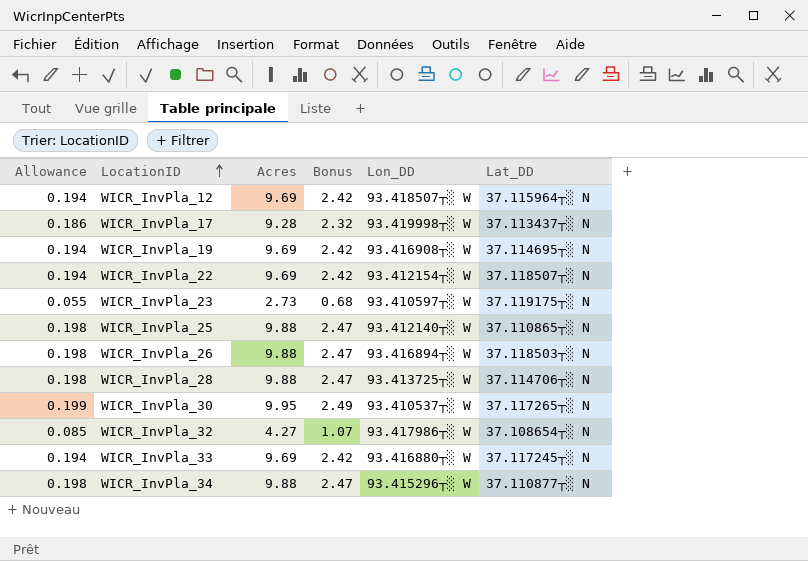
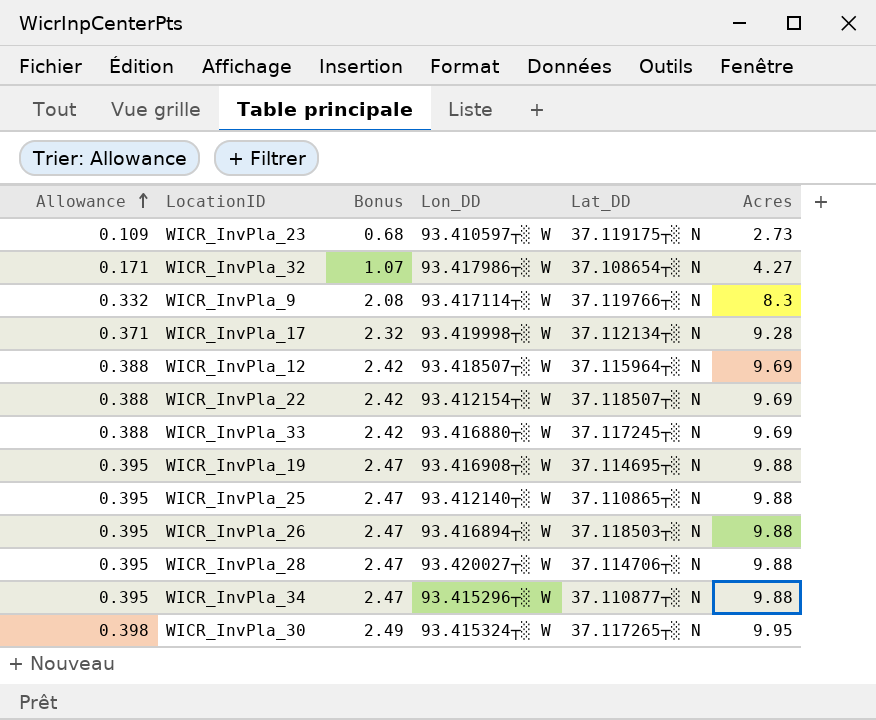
row order: LocationID ascending -> Allowance ascending
column Allowance | formula: [Acres] * 0.02 -> [Acres] * 0.04
column Acres | position: 3 -> 6
row WICR_InvPla_9: none -> 0.332 | 2.08 | 93.417114┬░ W | 37.119766┬░ N | 8.3
WICR_InvPla_17 | Lat_DD: 37.113437┬░ N -> 37.112134┬░ N
WICR_InvPla_19 | Bonus: 2.42 -> 2.47
WICR_InvPla_19 | Acres: 9.69 -> 9.88
WICR_InvPla_28 | Lon_DD: 93.413725┬░ W -> 93.420027┬░ W
WICR_InvPla_30 | Lon_DD: 93.410537┬░ W -> 93.415324┬░ W

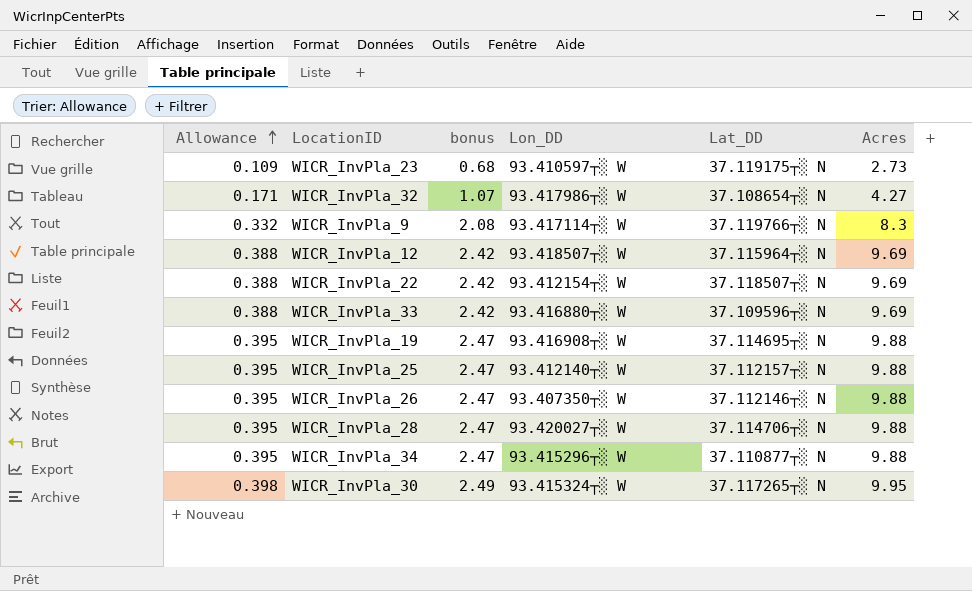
column name: Bonus -> bonus
row WICR_InvPla_17: 0.371 | 2.32 | 93.419998┬░ W | 37.112134┬░ N | 9.28 -> none
WICR_InvPla_33 | Lat_DD: 37.117245┬░ N -> 37.109596┬░ N
WICR_InvPla_25 | Lat_DD: 37.110865┬░ N -> 37.112157┬░ N
WICR_InvPla_26 | Lon_DD: 93.416894┬░ W -> 93.407350┬░ W
WICR_InvPla_26 | Lat_DD: 37.118503┬░ N -> 37.112146┬░ N

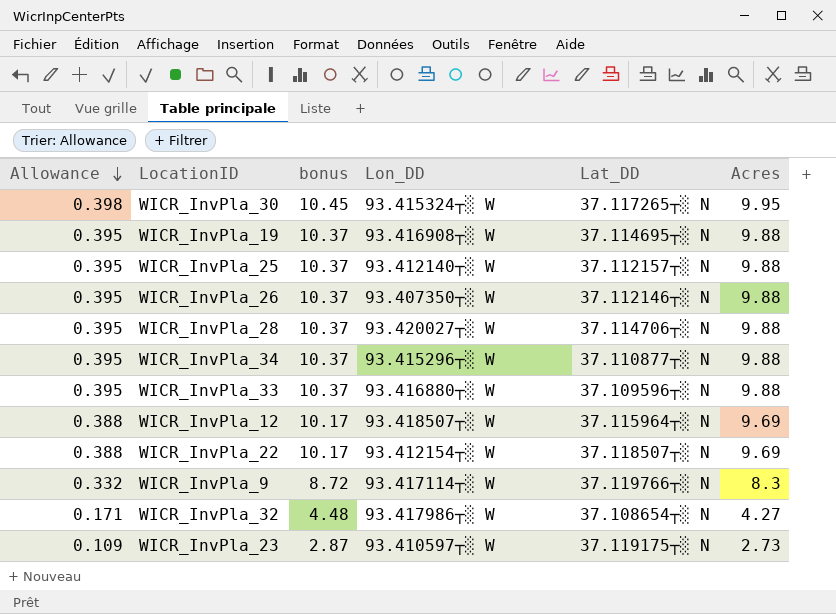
row order: Allowance ascending -> Allowance descending
column bonus | formula: [Acres] * 0.25 -> [Acres] * 1.05
WICR_InvPla_33 | Allowance: 0.388 -> 0.395
WICR_InvPla_33 | Acres: 9.69 -> 9.88

